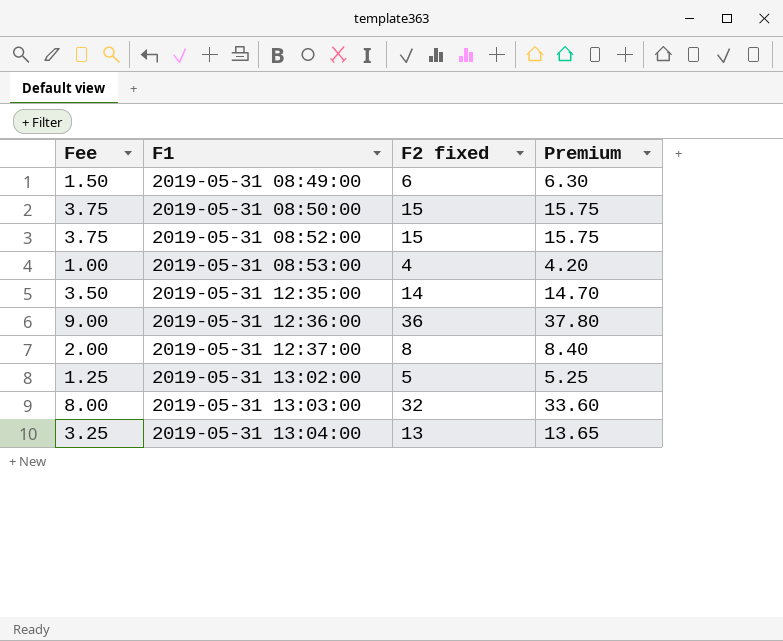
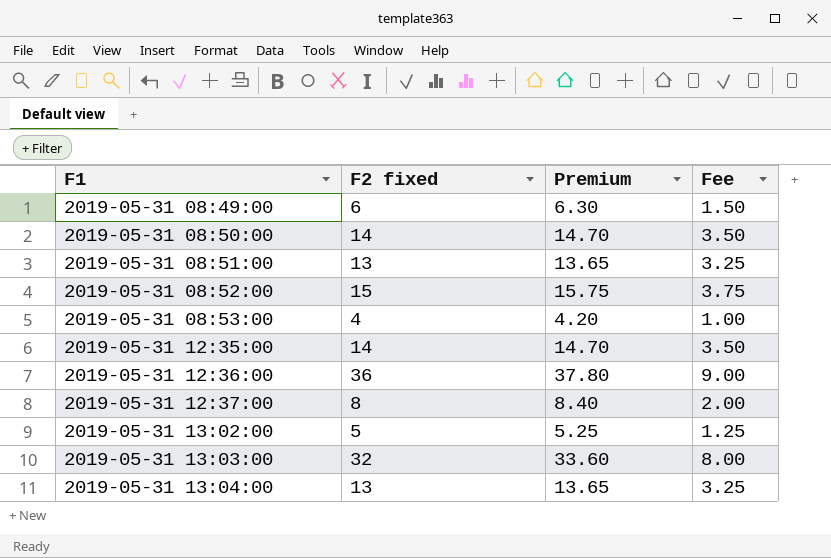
column Fee | position: 1 -> 4
2019-05-31 08:50:00 | F2 fixed: 15 -> 14
2019-05-31 08:50:00 | Premium: 15.75 -> 14.70
2019-05-31 08:50:00 | Fee: 3.75 -> 3.50
row 2019-05-31 08:51:00: none -> 13 | 13.65 | 3.25

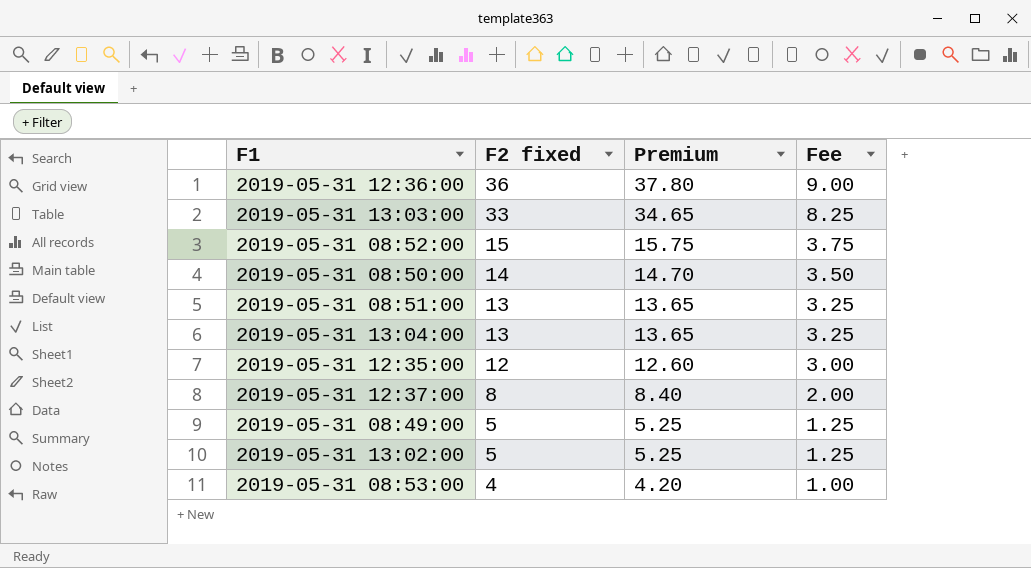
row order: F1 ascending -> F2 fixed descending
2019-05-31 13:03:00 | F2 fixed: 32 -> 33
2019-05-31 13:03:00 | Premium: 33.60 -> 34.65
2019-05-31 13:03:00 | Fee: 8.00 -> 8.25
2019-05-31 12:35:00 | F2 fixed: 14 -> 12
2019-05-31 12:35:00 | Premium: 14.70 -> 12.60
2019-05-31 12:35:00 | Fee: 3.50 -> 3.00
2019-05-31 08:49:00 | F2 fixed: 6 -> 5
2019-05-31 08:49:00 | Premium: 6.30 -> 5.25
2019-05-31 08:49:00 | Fee: 1.50 -> 1.25

